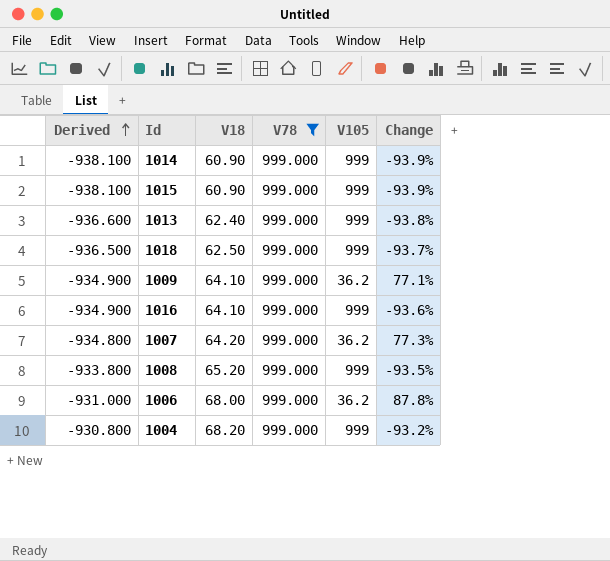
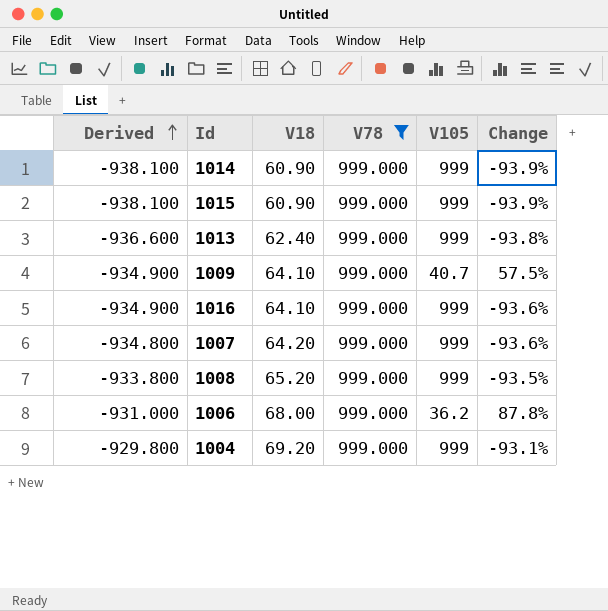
row 1018: -936.500 | 62.50 | 999.000 | 999 | -93.7% -> none
1009 | V105: 36.2 -> 40.7
1009 | Change: 77.1% -> 57.5%
1007 | V105: 36.2 -> 999
1007 | Change: 77.3% -> -93.6%
1004 | Derived: -930.800 -> -929.800
1004 | V18: 68.20 -> 69.20
1004 | Change: -93.2% -> -93.1%

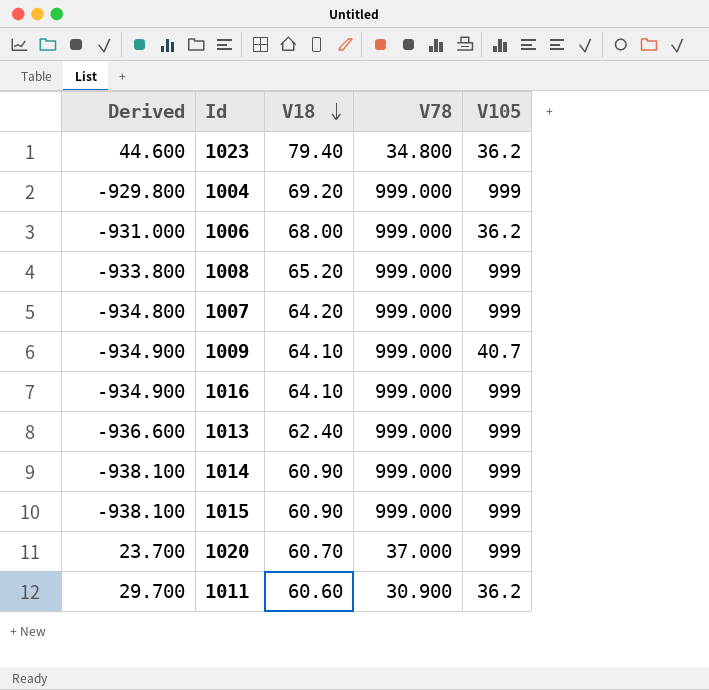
filter: V78 = 999.000 -> none
row order: Derived ascending -> V18 descending
column Change | formula: ([V18] - [V105]) / [V105] -> none

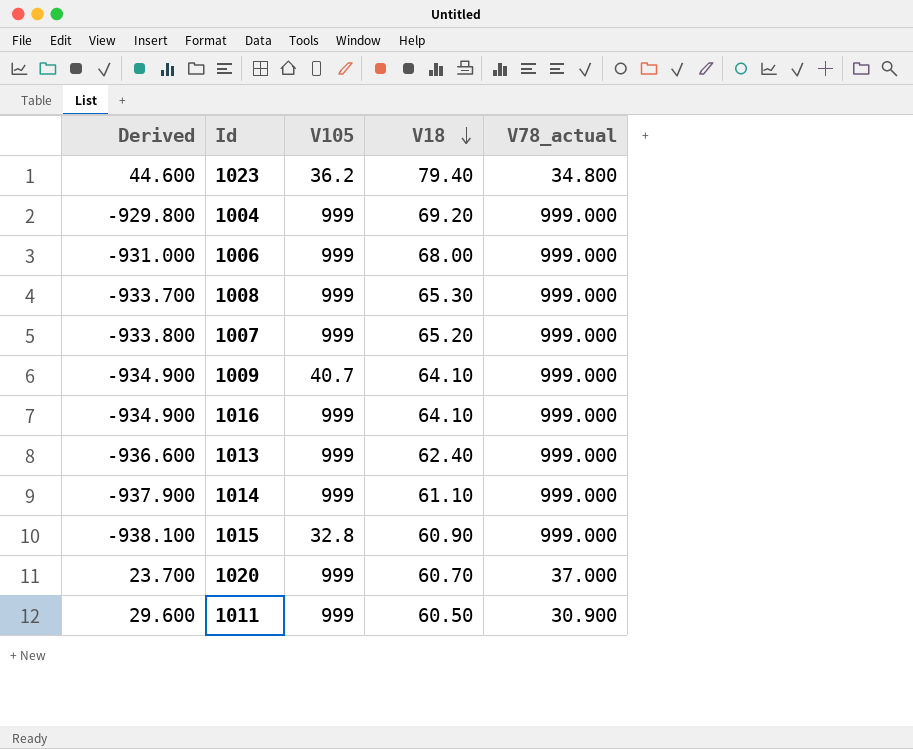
column V105 | position: 5 -> 3
column name: V78 -> V78_actual
1006 | V105: 36.2 -> 999
1008 | Derived: -933.800 -> -933.700
1008 | V18: 65.20 -> 65.30
1007 | Derived: -934.800 -> -933.800
1007 | V18: 64.20 -> 65.20
1014 | Derived: -938.100 -> -937.900
1014 | V18: 60.90 -> 61.10
1015 | V105: 999 -> 32.8
1011 | Derived: 29.700 -> 29.600
1011 | V105: 36.2 -> 999
1011 | V18: 60.60 -> 60.50

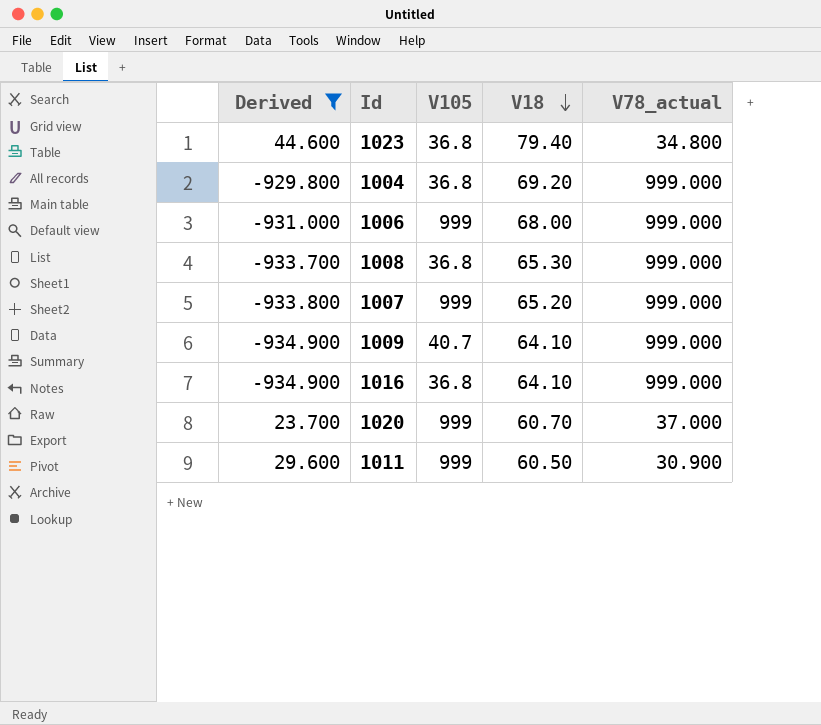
filter: none -> Derived >= -934.900
1023 | V105: 36.2 -> 36.8
1004 | V105: 999 -> 36.8
1008 | V105: 999 -> 36.8
1016 | V105: 999 -> 36.8

